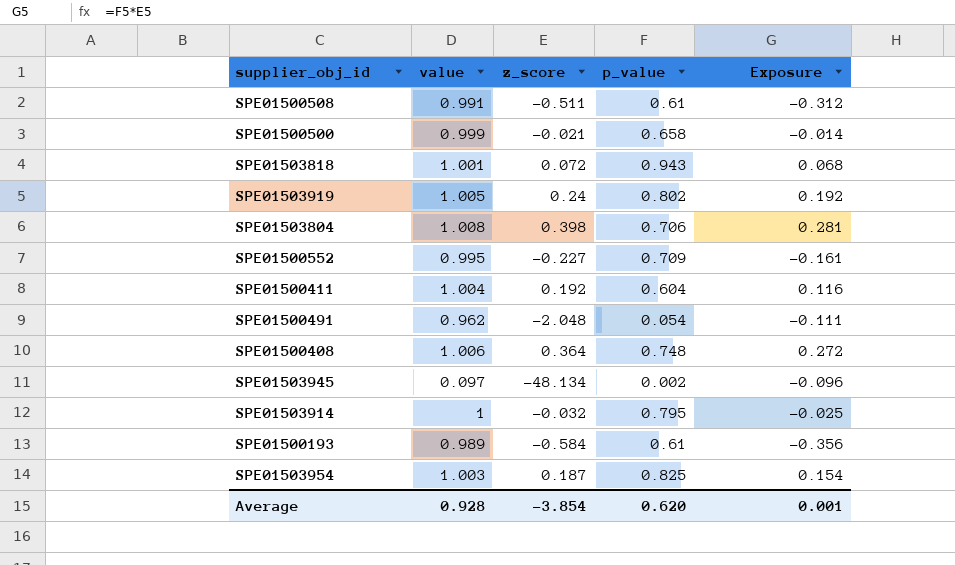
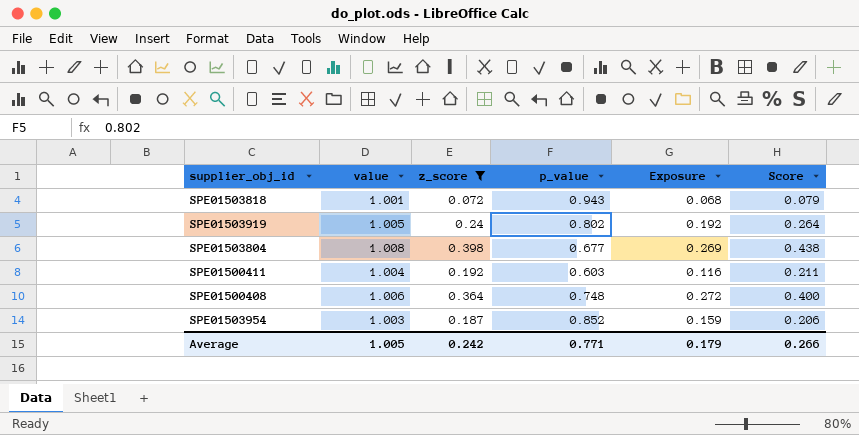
filter: none -> z_score >= 0.072
column Score | formula: none -> [z_score] * 1.1
SPE01503804 | p_value: 0.706 -> 0.677
SPE01503804 | Exposure: 0.281 -> 0.269
SPE01500411 | p_value: 0.604 -> 0.603
SPE01503954 | p_value: 0.825 -> 0.852
SPE01503954 | Exposure: 0.154 -> 0.159
Average | value: 0.928 -> 1.005
Average | z_score: -3.854 -> 0.242
Average | p_value: 0.620 -> 0.771
Average | Exposure: 0.001 -> 0.179

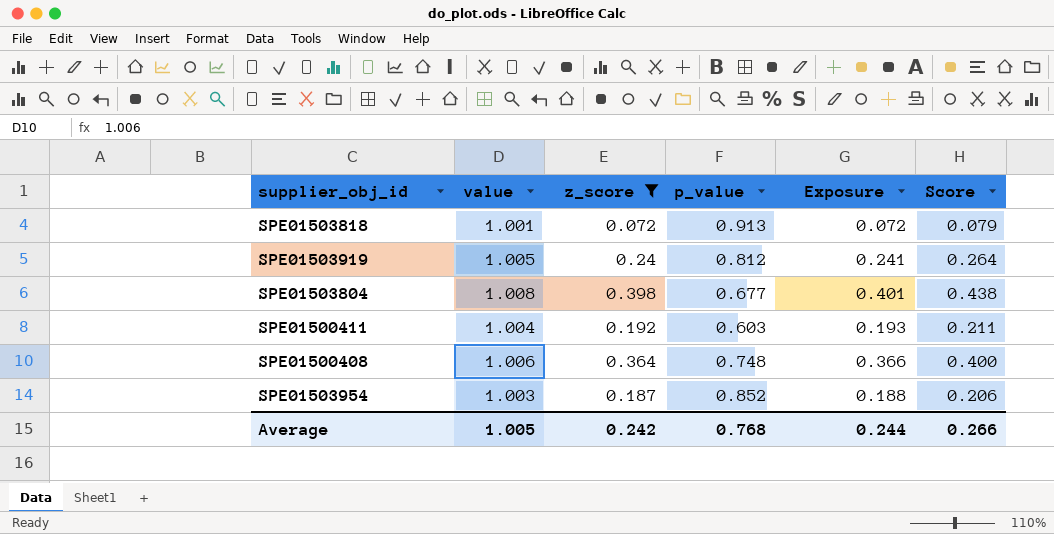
column Exposure | formula: [z_score] * [p_value] -> [value] * [z_score]
SPE01503818 | p_value: 0.943 -> 0.913
SPE01503919 | p_value: 0.802 -> 0.812
Average | p_value: 0.771 -> 0.768
Average | Exposure: 0.179 -> 0.244

